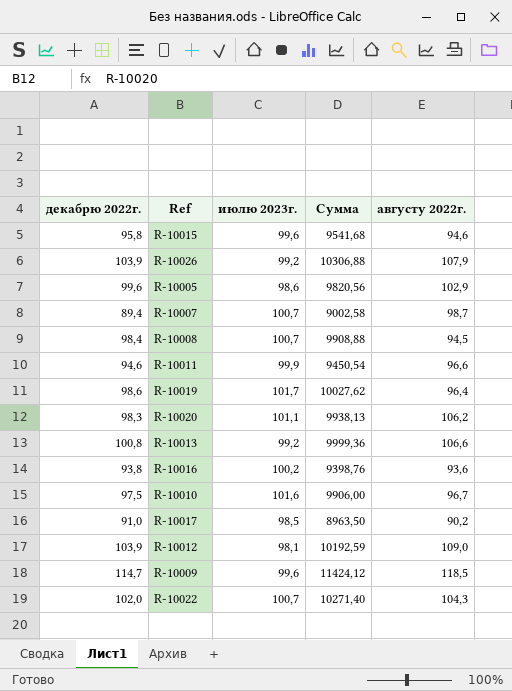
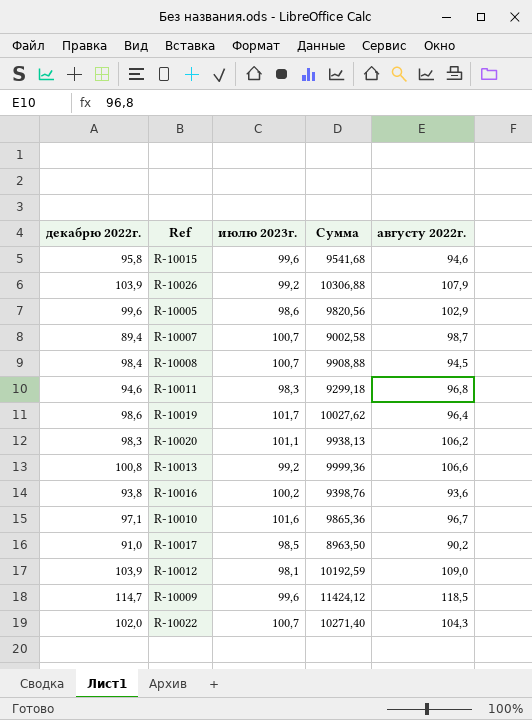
R-10011 | июлю 2023г.: 99,9 -> 98,3
R-10011 | Сумма: 9450,54 -> 9299,18
R-10011 | августу 2022г.: 96,6 -> 96,8
R-10010 | декабрю 2022г.: 97,5 -> 97,1
R-10010 | Сумма: 9906,00 -> 9865,36

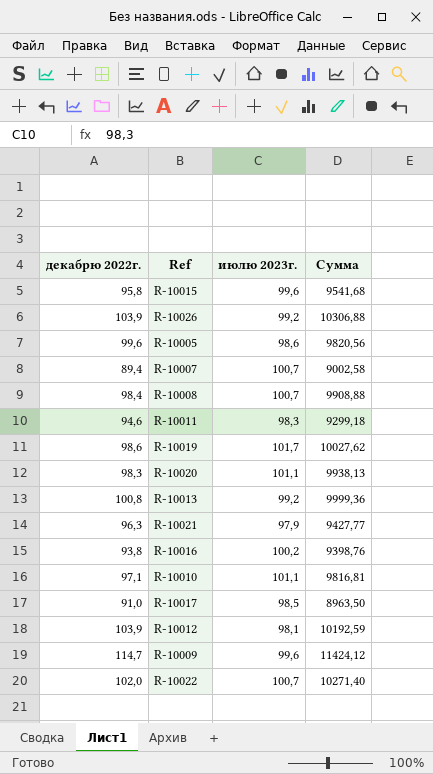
column августу 2022г. | position: 5 -> none
row R-10021: none -> 96,3 | 97,9 | 9427,77
R-10010 | июлю 2023г.: 101,6 -> 101,1
R-10010 | Сумма: 9865,36 -> 9816,81

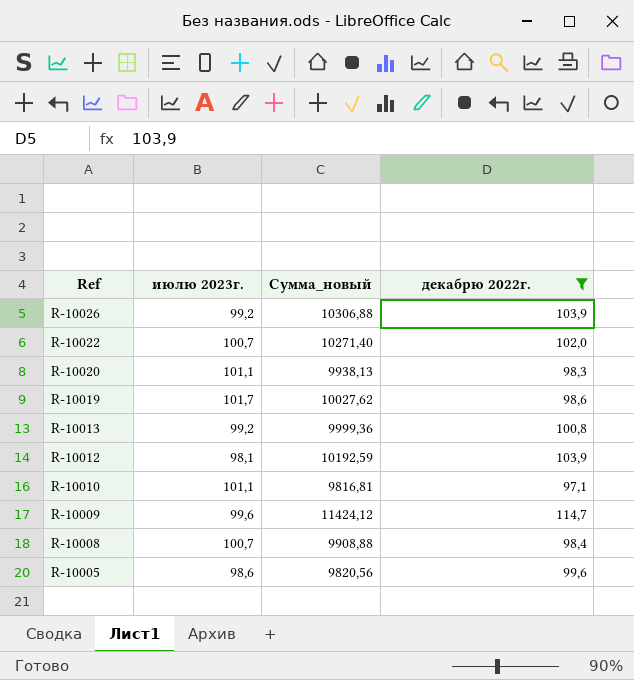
filter: none -> декабрю 2022г. >= 97,1
row order: none -> Ref descending
column name: Сумма -> Сумма_новый
column декабрю 2022г. | position: 1 -> 4

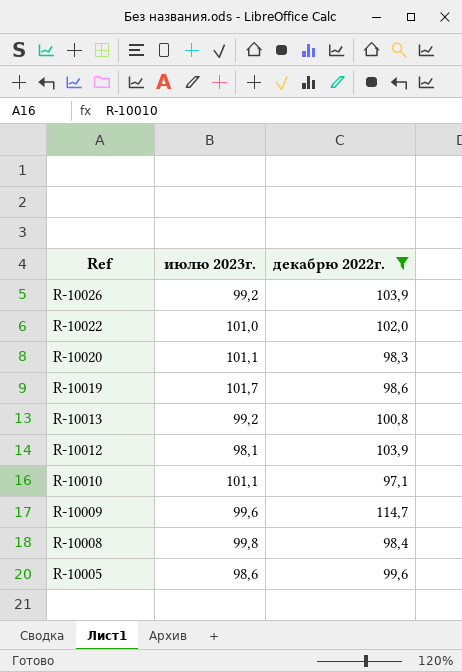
column Сумма_новый | formula: [июлю 2023г.] * [декабрю 2022г.] -> none
R-10022 | июлю 2023г.: 100,7 -> 101,0
R-10008 | июлю 2023г.: 100,7 -> 99,8

